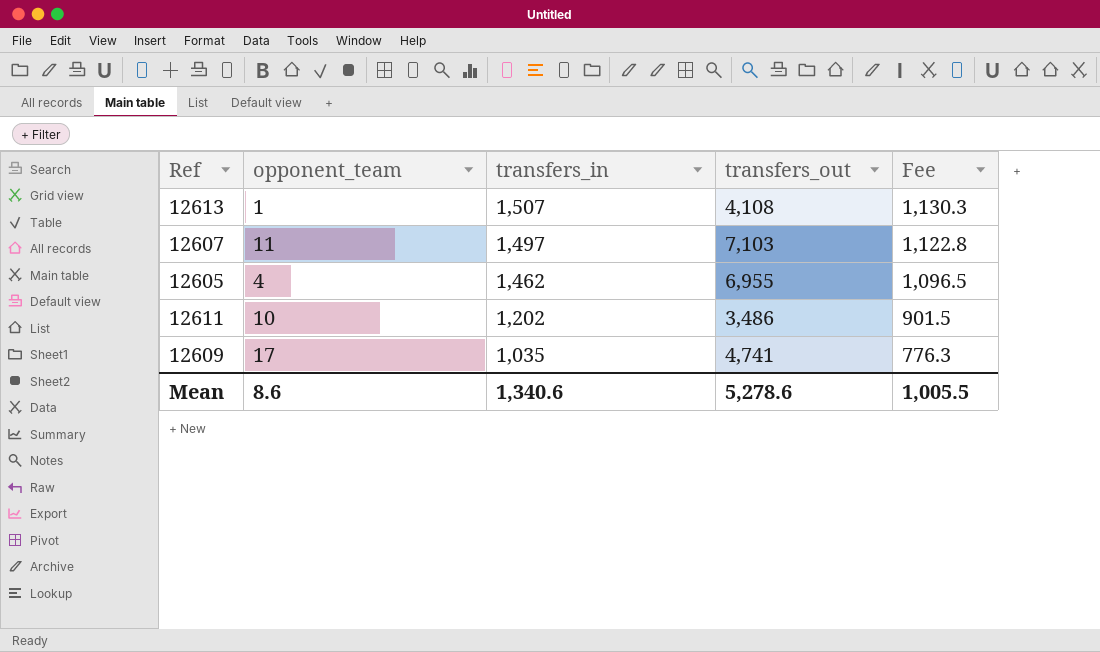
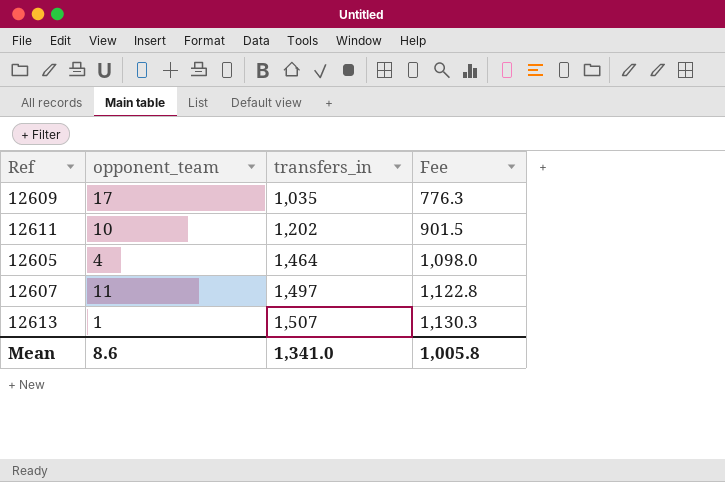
row order: transfers_in descending -> transfers_in ascending
column transfers_out | position: 4 -> none
12605 | transfers_in: 1,462 -> 1,464
12605 | Fee: 1,096.5 -> 1,098.0
Mean | transfers_in: 1,340.6 -> 1,341.0
Mean | Fee: 1,005.5 -> 1,005.8

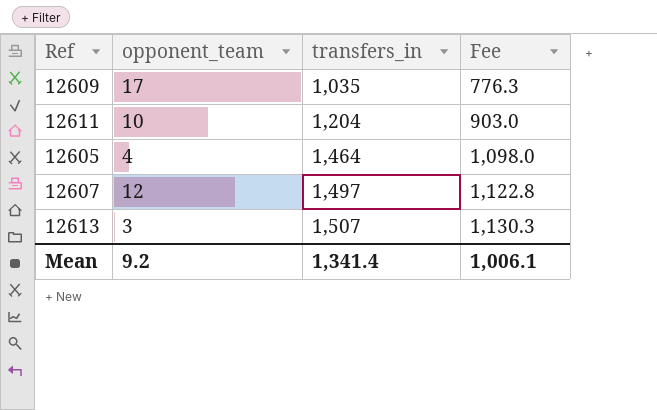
12611 | transfers_in: 1,202 -> 1,204
12611 | Fee: 901.5 -> 903.0
12607 | opponent_team: 11 -> 12
12613 | opponent_team: 1 -> 3
Mean | opponent_team: 8.6 -> 9.2
Mean | transfers_in: 1,341.0 -> 1,341.4
Mean | Fee: 1,005.8 -> 1,006.1

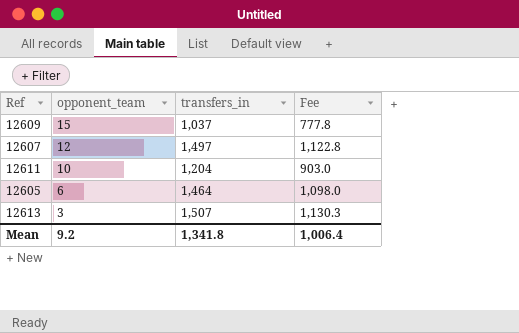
row order: transfers_in ascending -> opponent_team descending
12609 | opponent_team: 17 -> 15
12609 | transfers_in: 1,035 -> 1,037
12609 | Fee: 776.3 -> 777.8
12605 | opponent_team: 4 -> 6
Mean | transfers_in: 1,341.4 -> 1,341.8
Mean | Fee: 1,006.1 -> 1,006.4

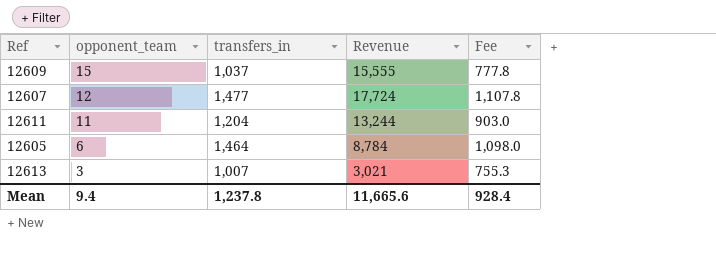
column Revenue | formula: none -> [opponent_team] * [transfers_in]
12607 | transfers_in: 1,497 -> 1,477
12607 | Fee: 1,122.8 -> 1,107.8
12611 | opponent_team: 10 -> 11
12613 | transfers_in: 1,507 -> 1,007
12613 | Fee: 1,130.3 -> 755.3
Mean | opponent_team: 9.2 -> 9.4
Mean | transfers_in: 1,341.8 -> 1,237.8
Mean | Fee: 1,006.4 -> 928.4

